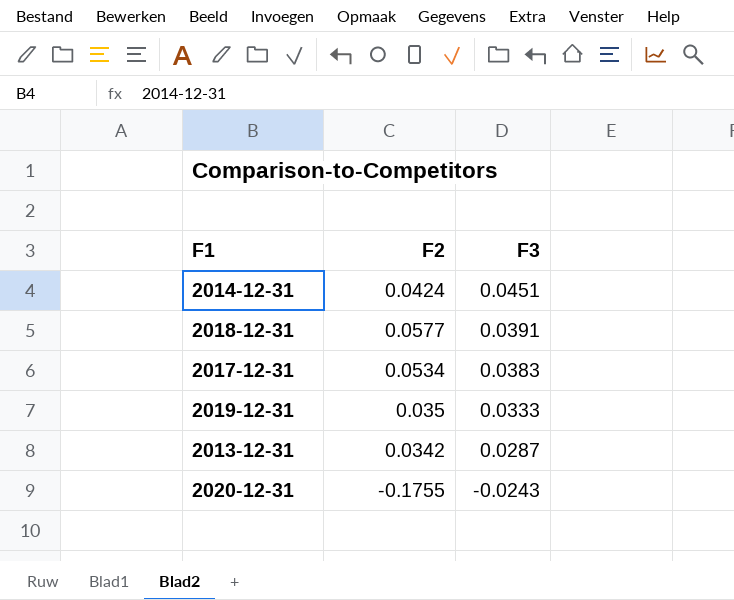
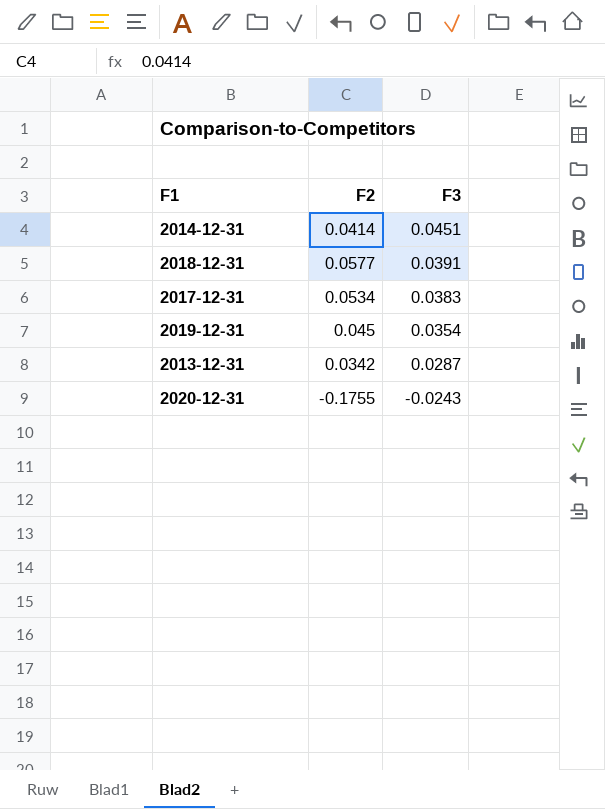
2014-12-31 | F2: 0.0424 -> 0.0414
2019-12-31 | F2: 0.035 -> 0.045
2019-12-31 | F3: 0.0333 -> 0.0354

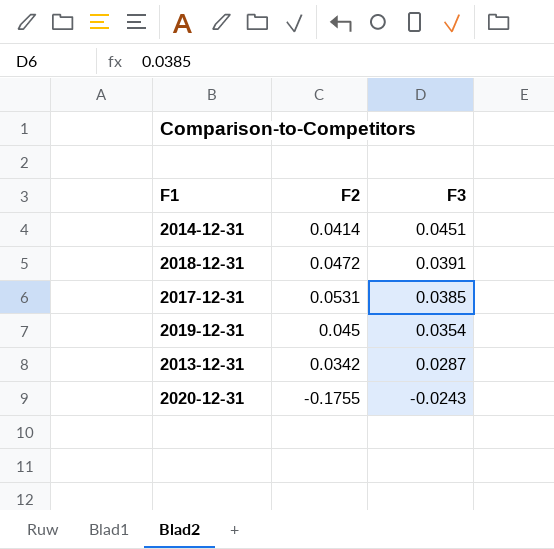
2018-12-31 | F2: 0.0577 -> 0.0472
2017-12-31 | F2: 0.0534 -> 0.0531
2017-12-31 | F3: 0.0383 -> 0.0385

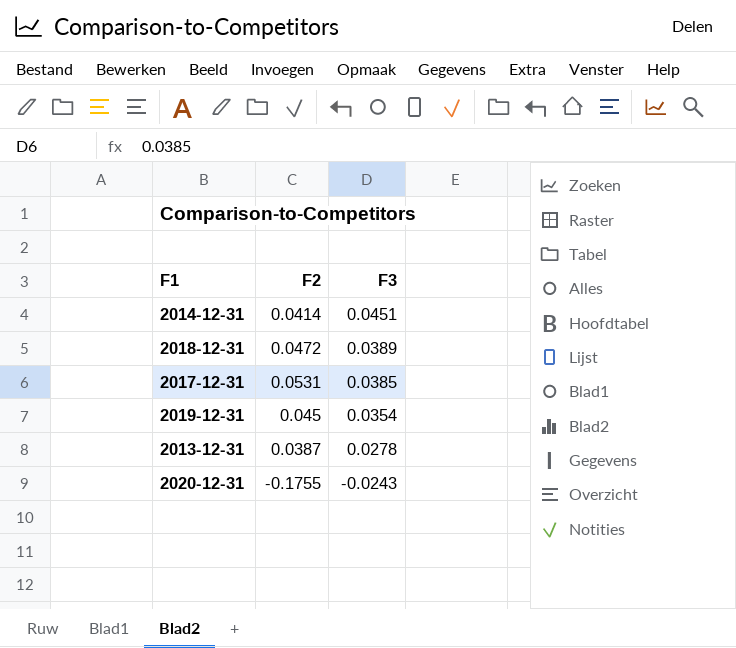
2018-12-31 | F3: 0.0391 -> 0.0389
2013-12-31 | F2: 0.0342 -> 0.0387
2013-12-31 | F3: 0.0287 -> 0.0278

